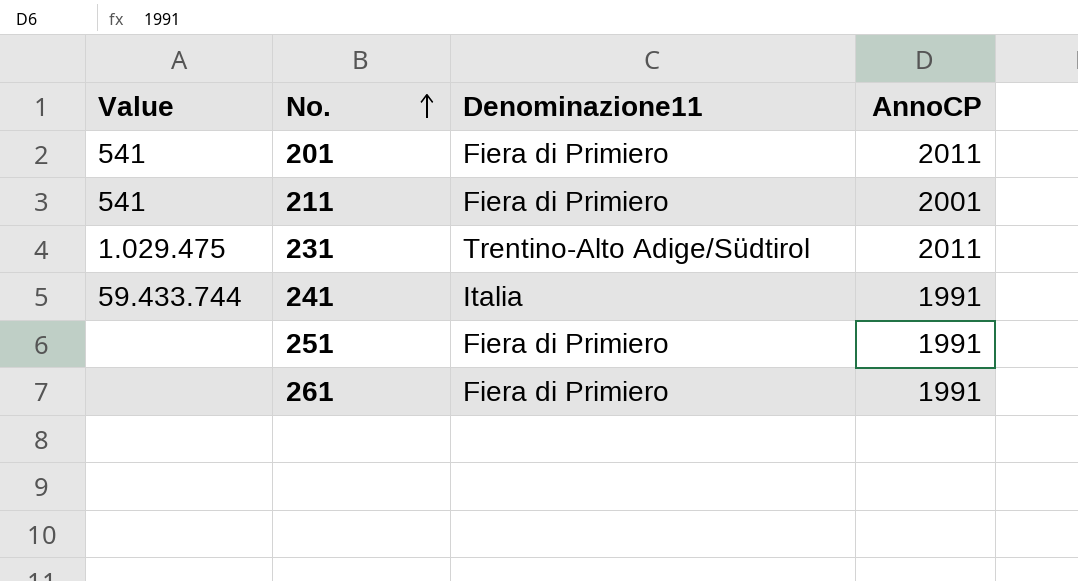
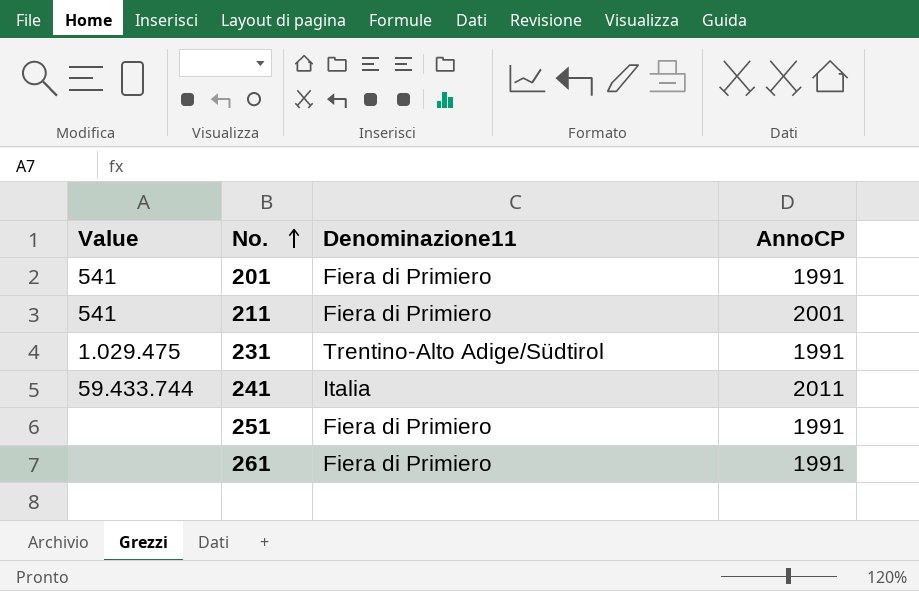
201 | AnnoCP: 2011 -> 1991
231 | AnnoCP: 2011 -> 1991
241 | AnnoCP: 1991 -> 2011

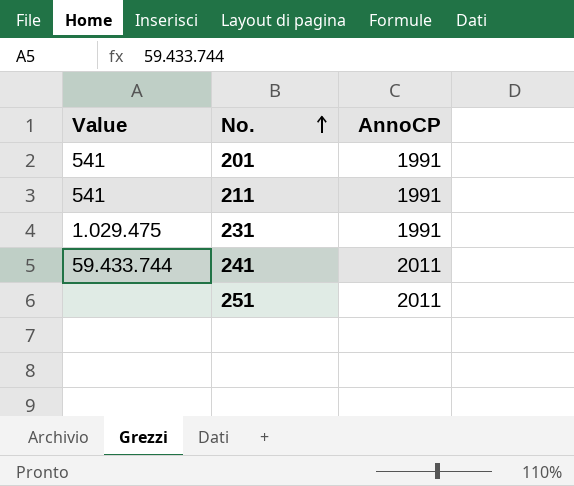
column Denominazione11 | position: 3 -> none
row 261: none | Fiera di Primiero | 1991 -> none
211 | AnnoCP: 2001 -> 1991
251 | AnnoCP: 1991 -> 2011

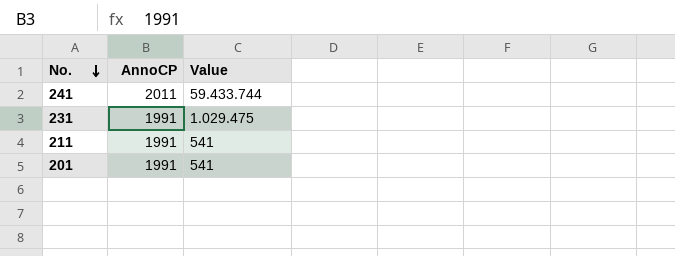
row order: No. ascending -> No. descending
column Value | position: 1 -> 3
row 251: none | 2011 -> none

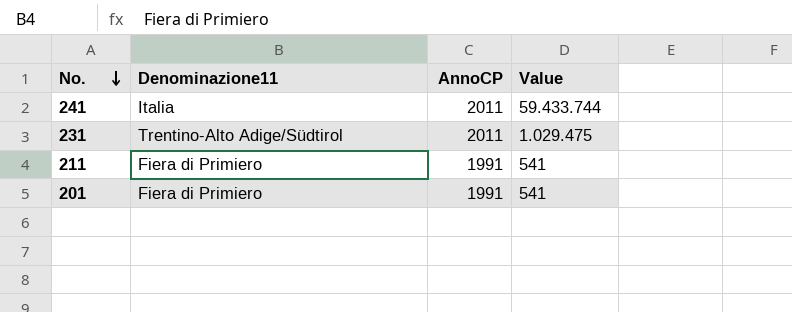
column Denominazione11 | position: none -> 2
231 | AnnoCP: 1991 -> 2011

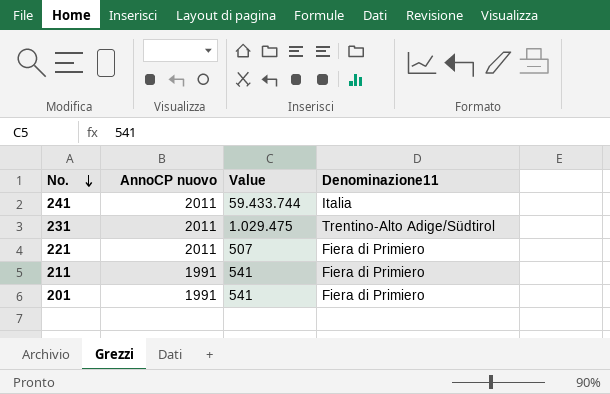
column name: AnnoCP -> AnnoCP nuovo
column Denominazione11 | position: 2 -> 4
row 221: none -> 2011 | 507 | Fiera di Primiero

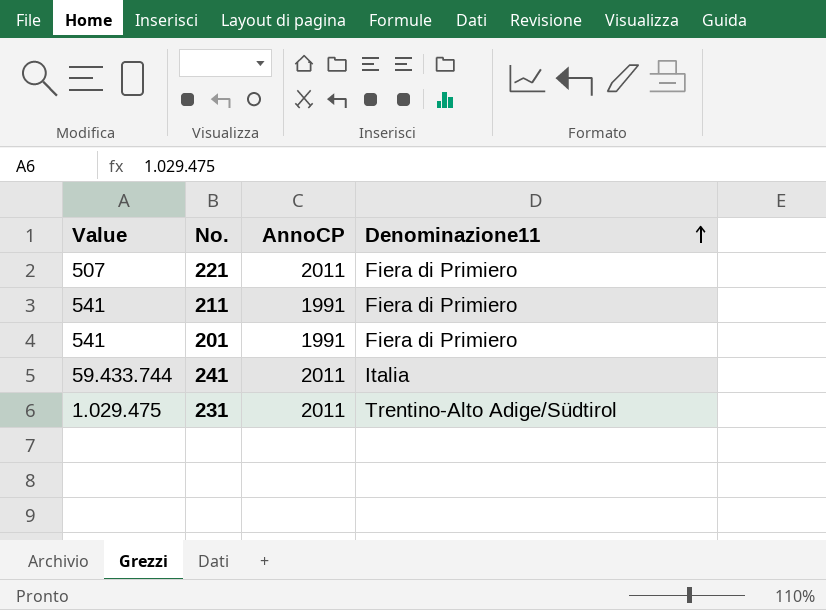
row order: No. descending -> Denominazione11 ascending
column Value | position: 3 -> 1
column name: AnnoCP nuovo -> AnnoCP

